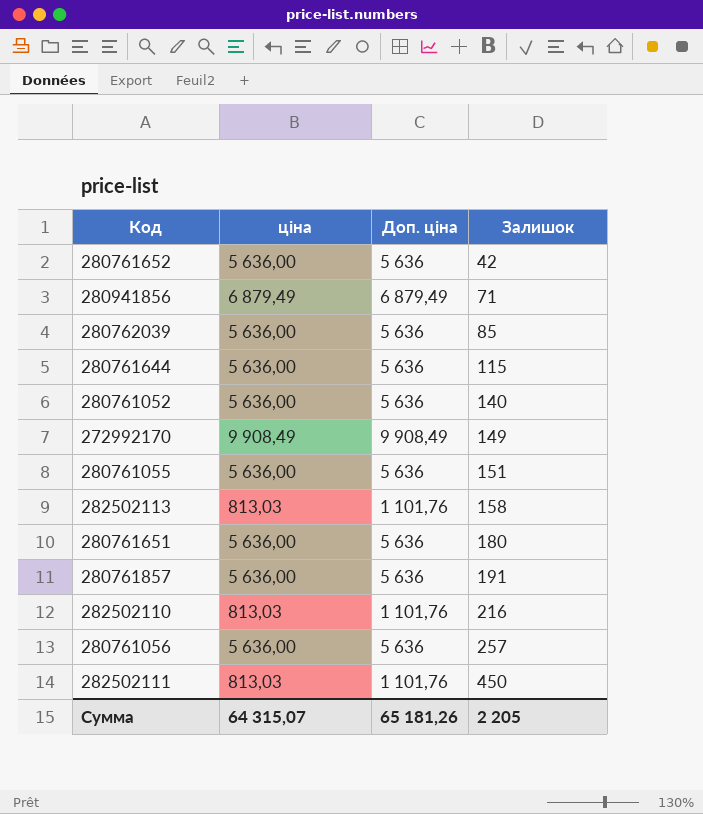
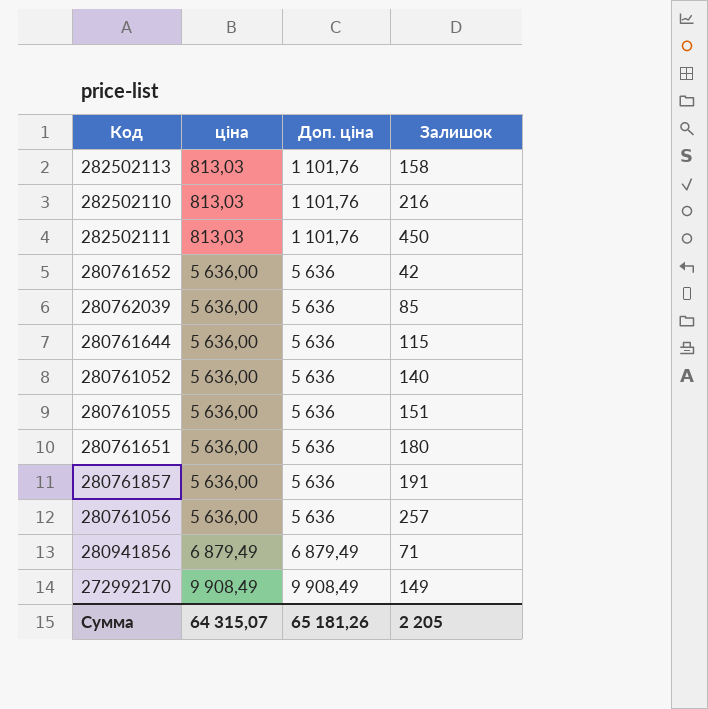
row order: Залишок ascending -> ціна ascending

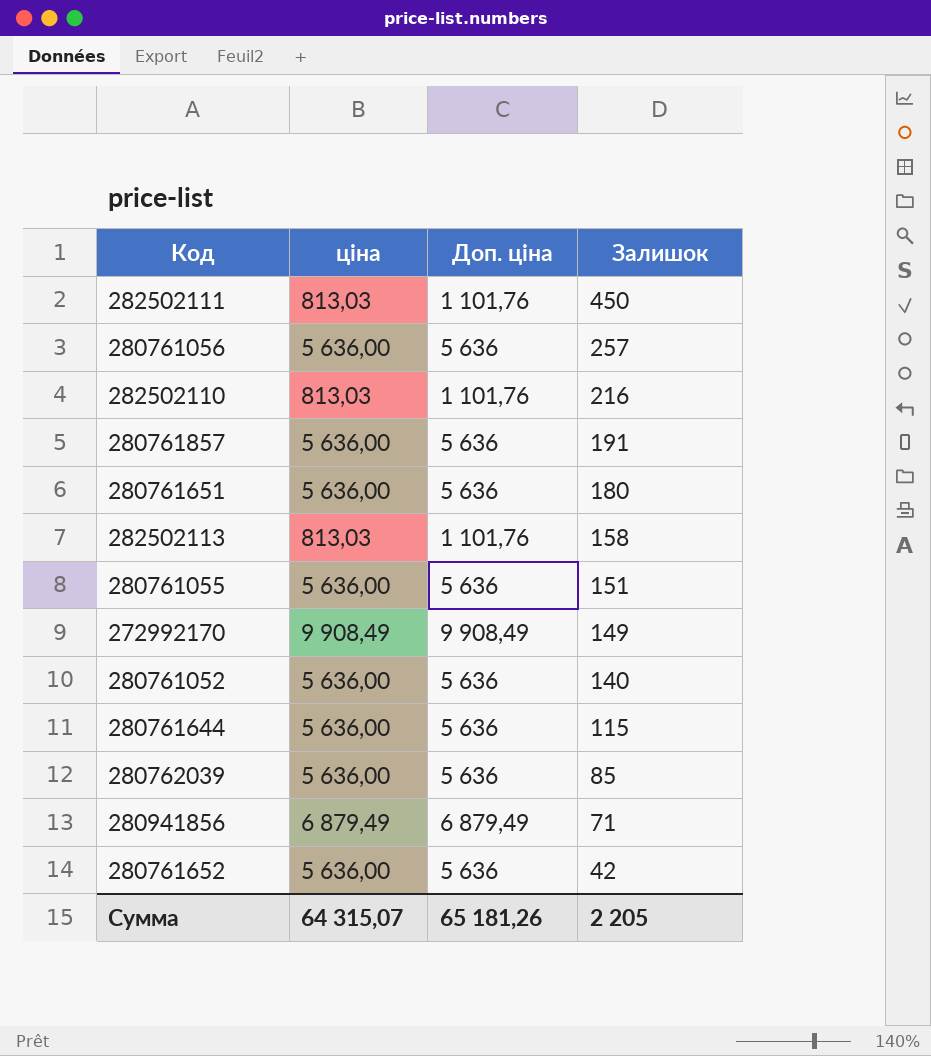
row order: ціна ascending -> Залишок descending

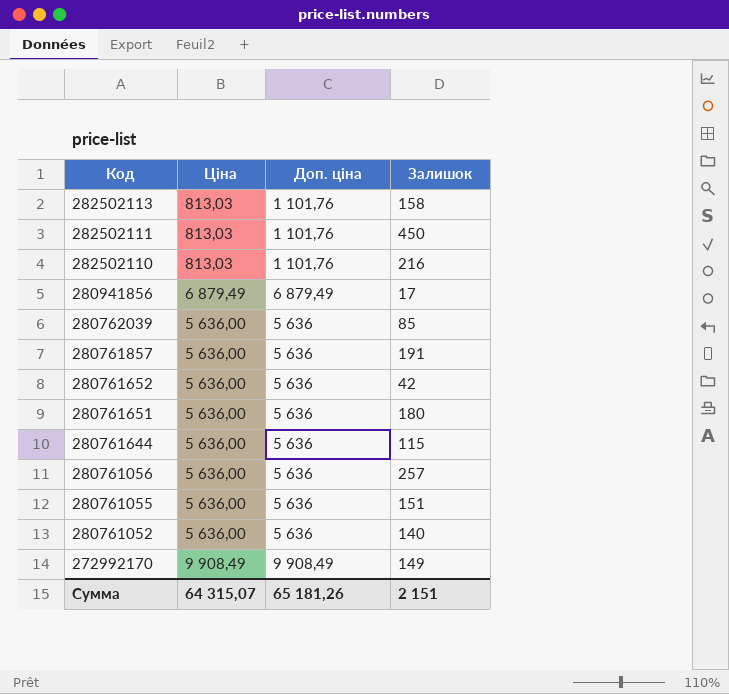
row order: Залишок descending -> Код descending
column name: ціна -> Ціна
280941856 | Залишок: 71 -> 17
Сумма | Залишок: 2 205 -> 2 151

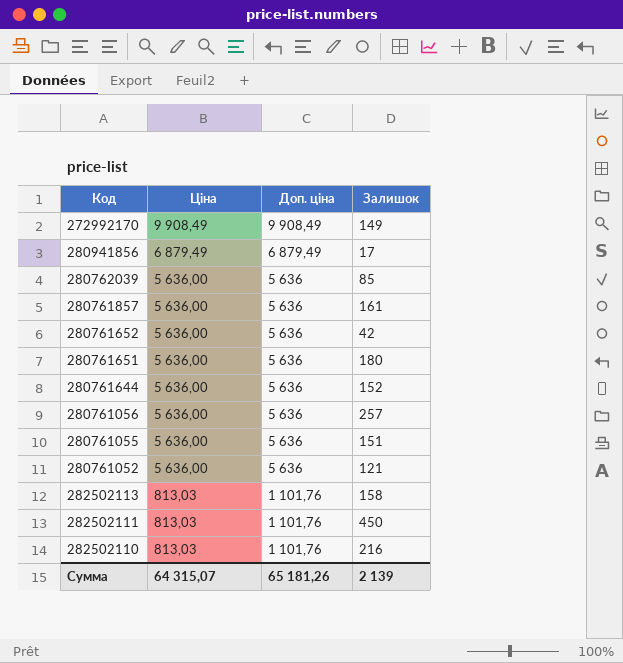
row order: Код descending -> Ціна descending
280761857 | Залишок: 191 -> 161
280761644 | Залишок: 115 -> 152
280761052 | Залишок: 140 -> 121
Сумма | Залишок: 2 151 -> 2 139

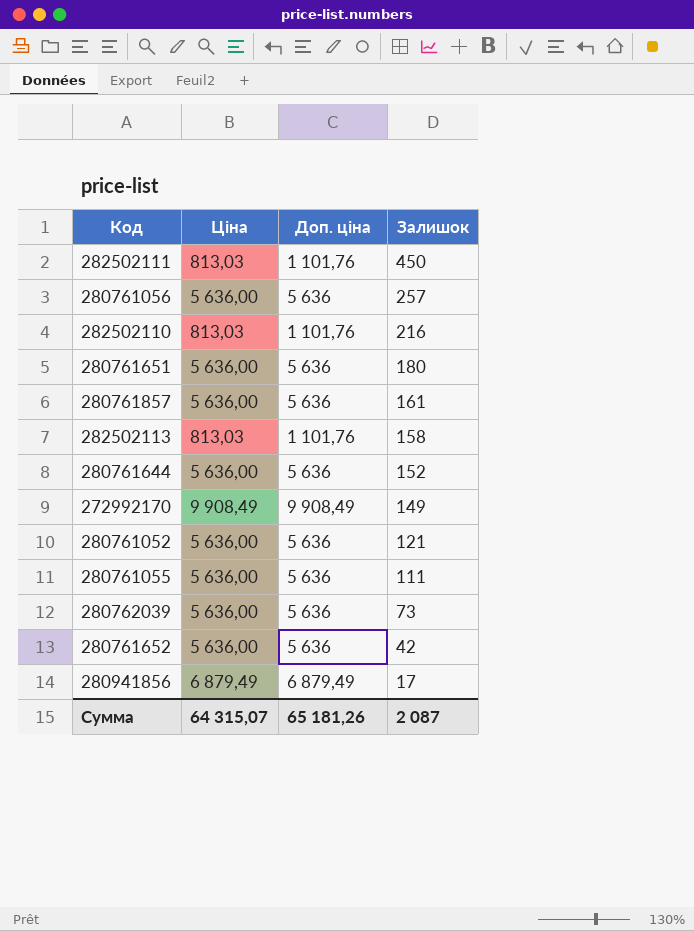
row order: Ціна descending -> Залишок descending
280761055 | Залишок: 151 -> 111
280762039 | Залишок: 85 -> 73
Сумма | Залишок: 2 139 -> 2 087

